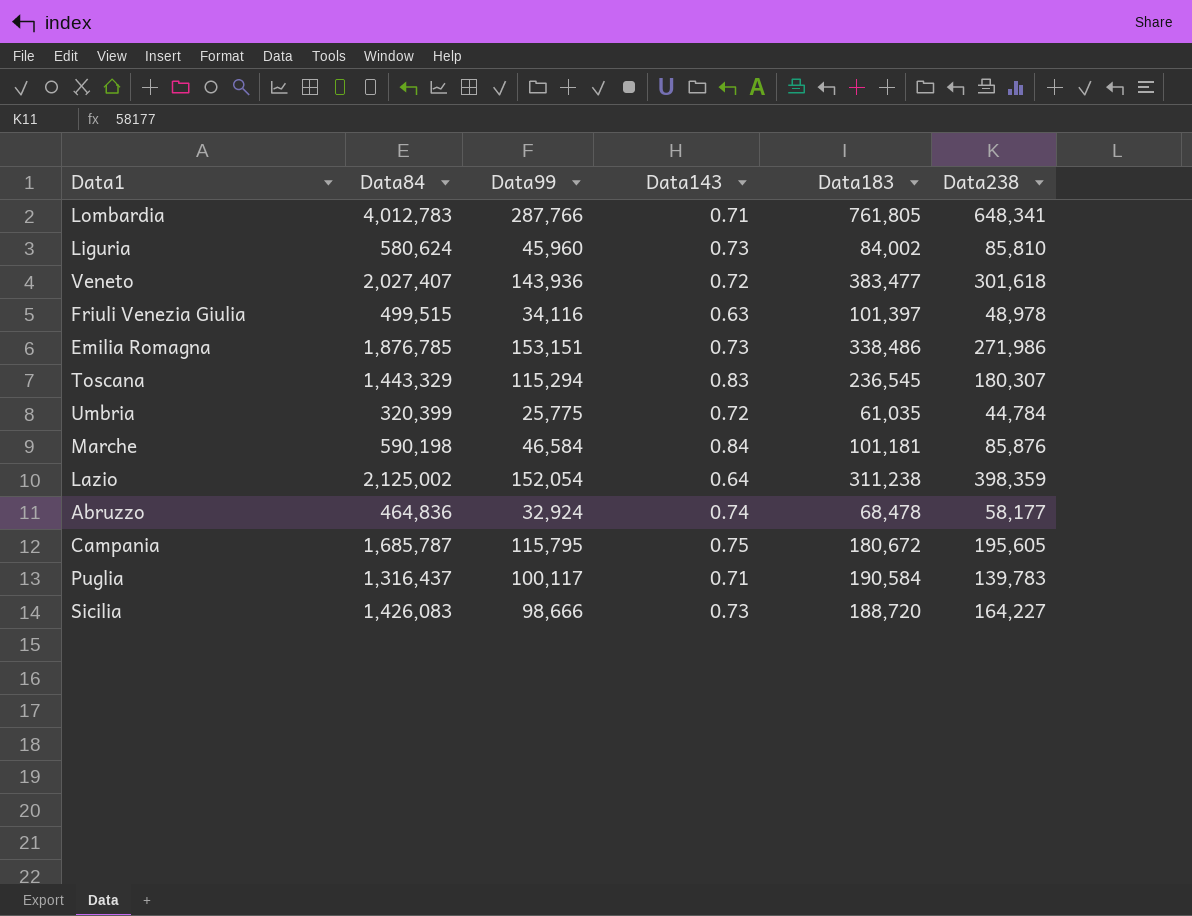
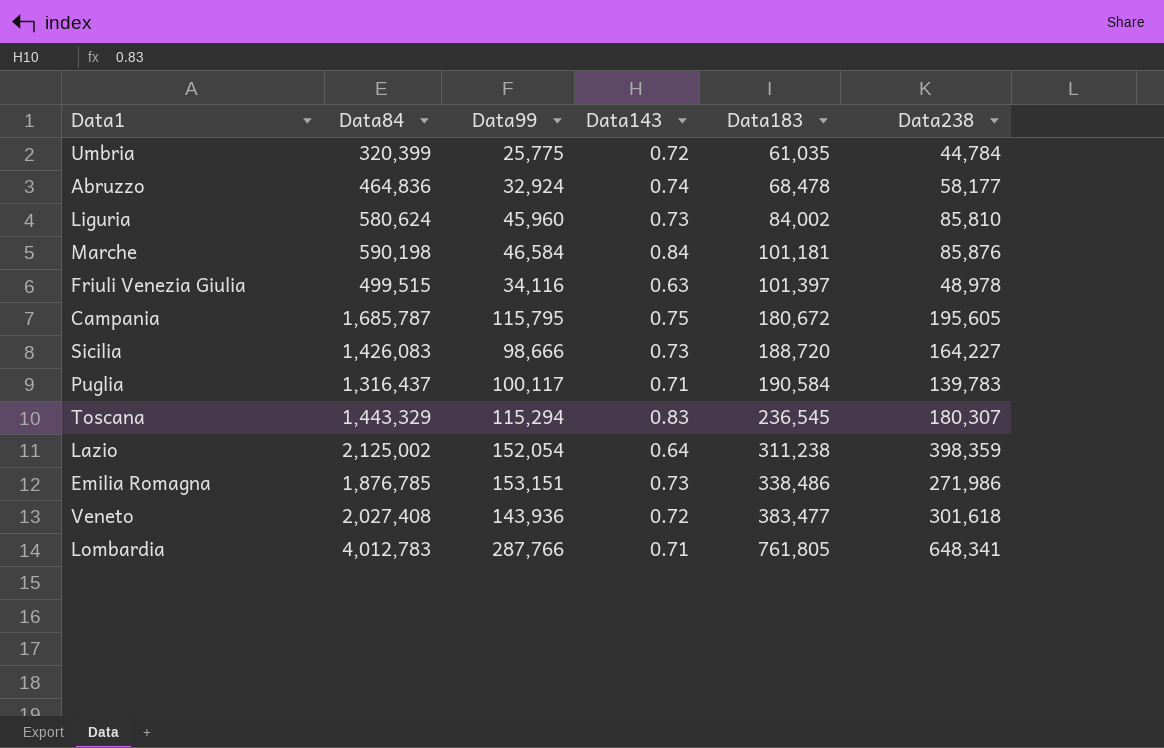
row order: none -> Data183 ascending
Veneto | Data84: 2,027,407 -> 2,027,408

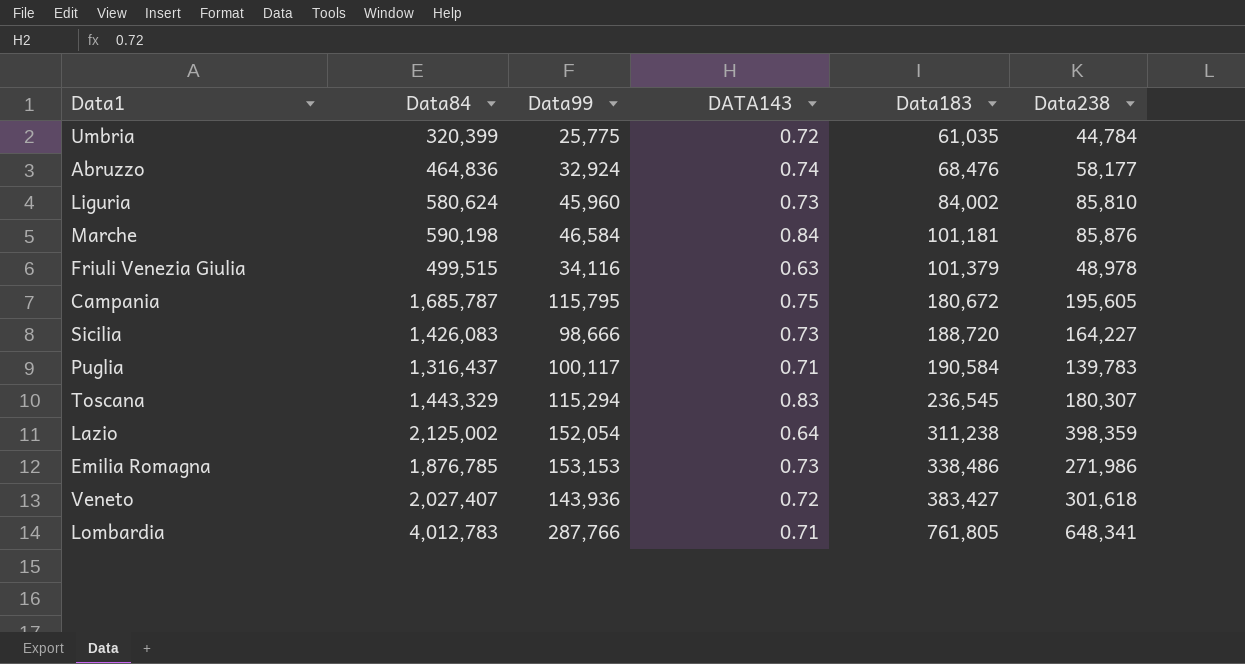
column name: Data143 -> DATA143
Abruzzo | Data183: 68,478 -> 68,476
Friuli Venezia Giulia | Data183: 101,397 -> 101,379
Emilia Romagna | Data99: 153,151 -> 153,153
Veneto | Data84: 2,027,408 -> 2,027,407
Veneto | Data183: 383,477 -> 383,427

